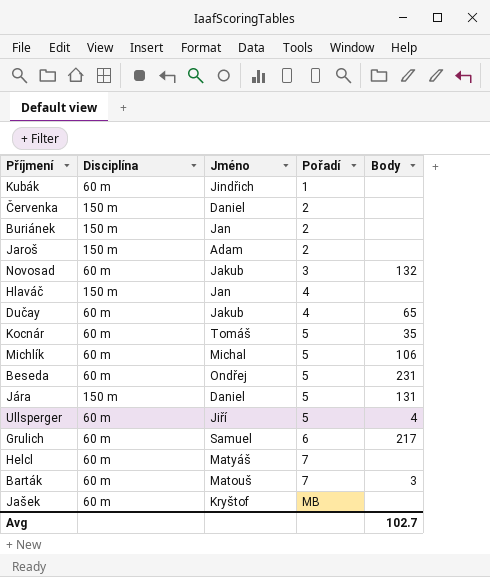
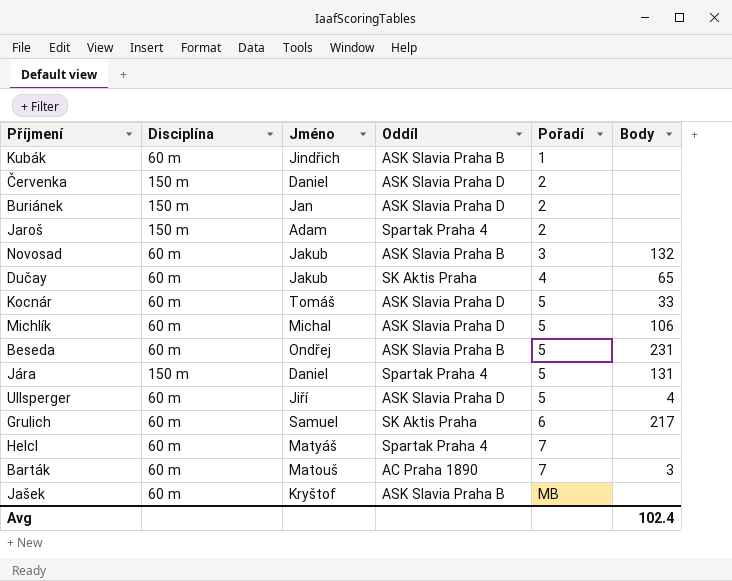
column Oddíl | position: none -> 4
row Hlaváč: 150 m | Jan | 4 | none -> none
Kocnár | Body: 35 -> 33
Avg | Body: 102.7 -> 102.4

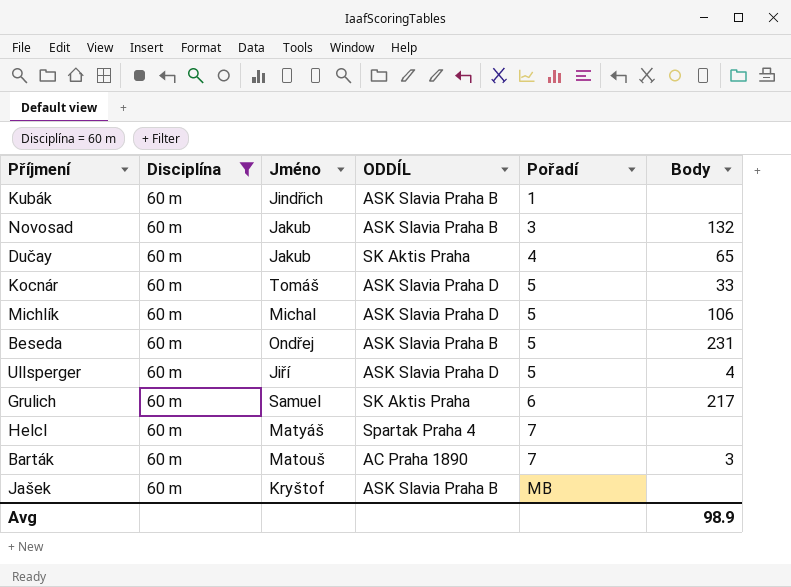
filter: none -> Disciplína = 60 m
column name: Oddíl -> ODDÍL
Avg | Body: 102.4 -> 98.9

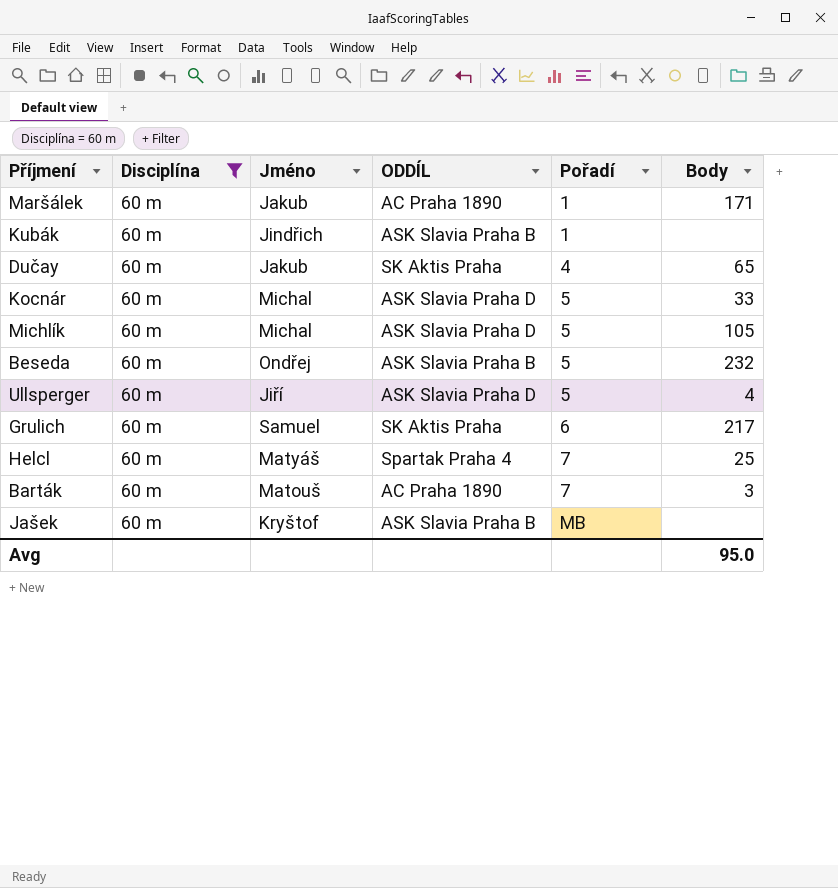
row Novosad: 60 m | Jakub | ASK Slavia Praha B | 3 | 132 -> none
row Maršálek: none -> 60 m | Jakub | AC Praha 1890 | 1 | 171
Kocnár | Jméno: Tomáš -> Michal
Michlík | Body: 106 -> 105
Beseda | Body: 231 -> 232
Helcl | Body: none -> 25
Avg | Body: 98.9 -> 95.0

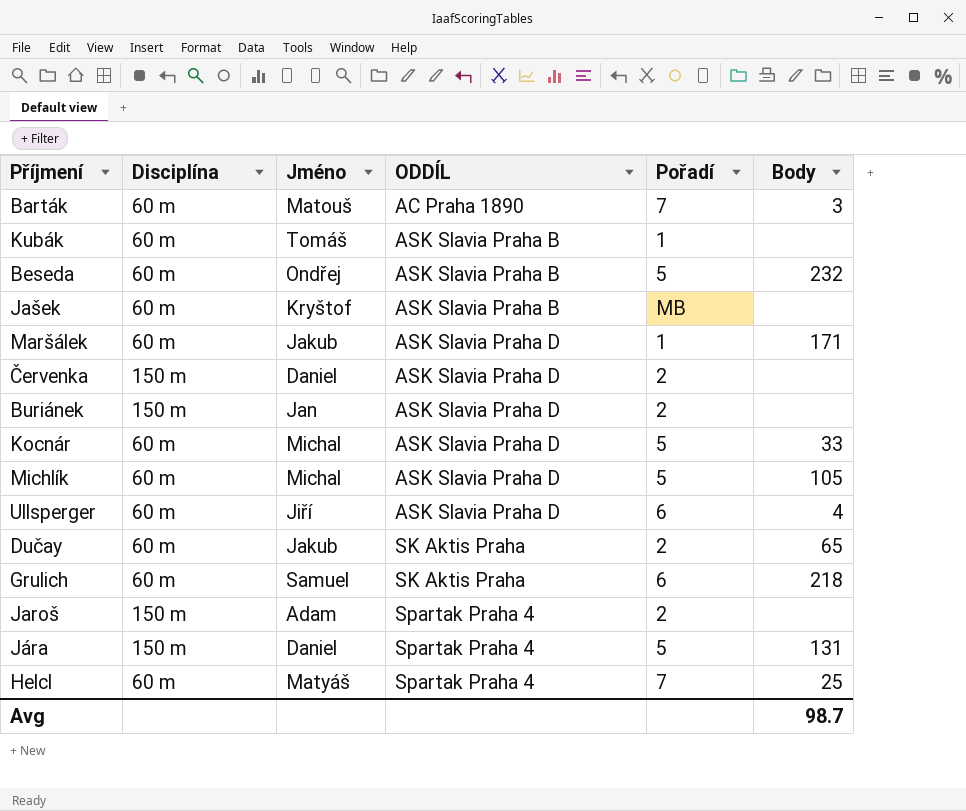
filter: Disciplína = 60 m -> none
row order: Pořadí ascending -> ODDÍL ascending
Kubák | Jméno: Jindřich -> Tomáš
Maršálek | ODDÍL: AC Praha 1890 -> ASK Slavia Praha D
Ullsperger | Pořadí: 5 -> 6
Dučay | Pořadí: 4 -> 2
Grulich | Body: 217 -> 218
Avg | Body: 95.0 -> 98.7

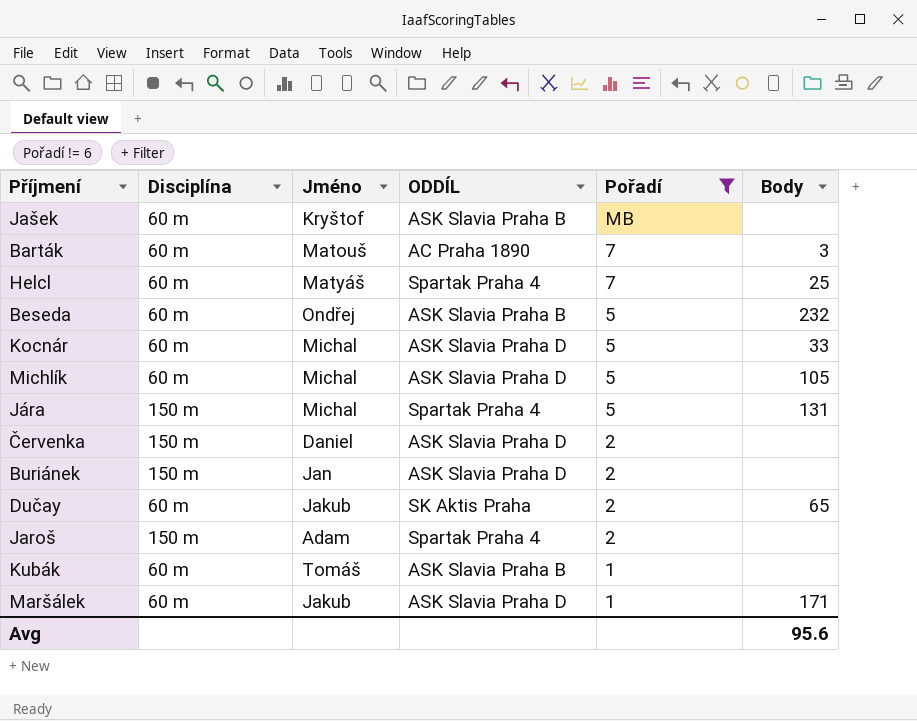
filter: none -> Pořadí != 6
row order: ODDÍL ascending -> Pořadí descending
Jára | Jméno: Daniel -> Michal
Avg | Body: 98.7 -> 95.6

